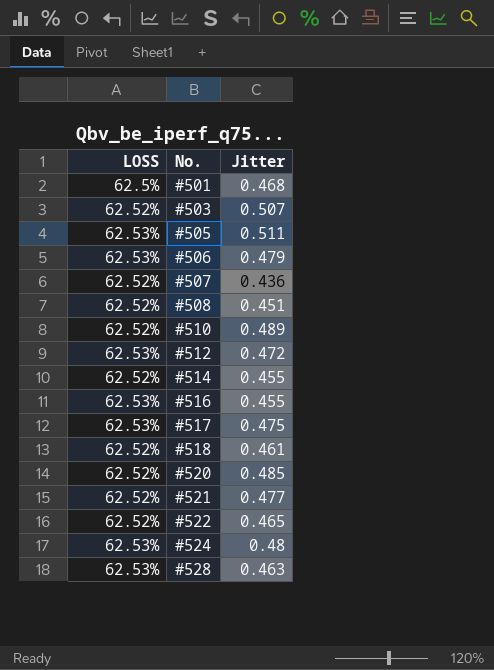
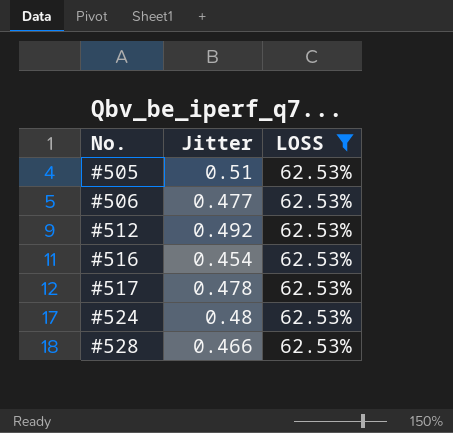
filter: none -> LOSS = 62.53%
column LOSS | position: 1 -> 3
#505 | Jitter: 0.511 -> 0.51
#506 | Jitter: 0.479 -> 0.477
#512 | Jitter: 0.472 -> 0.492
#516 | Jitter: 0.455 -> 0.454
#517 | Jitter: 0.475 -> 0.478
#528 | Jitter: 0.463 -> 0.466

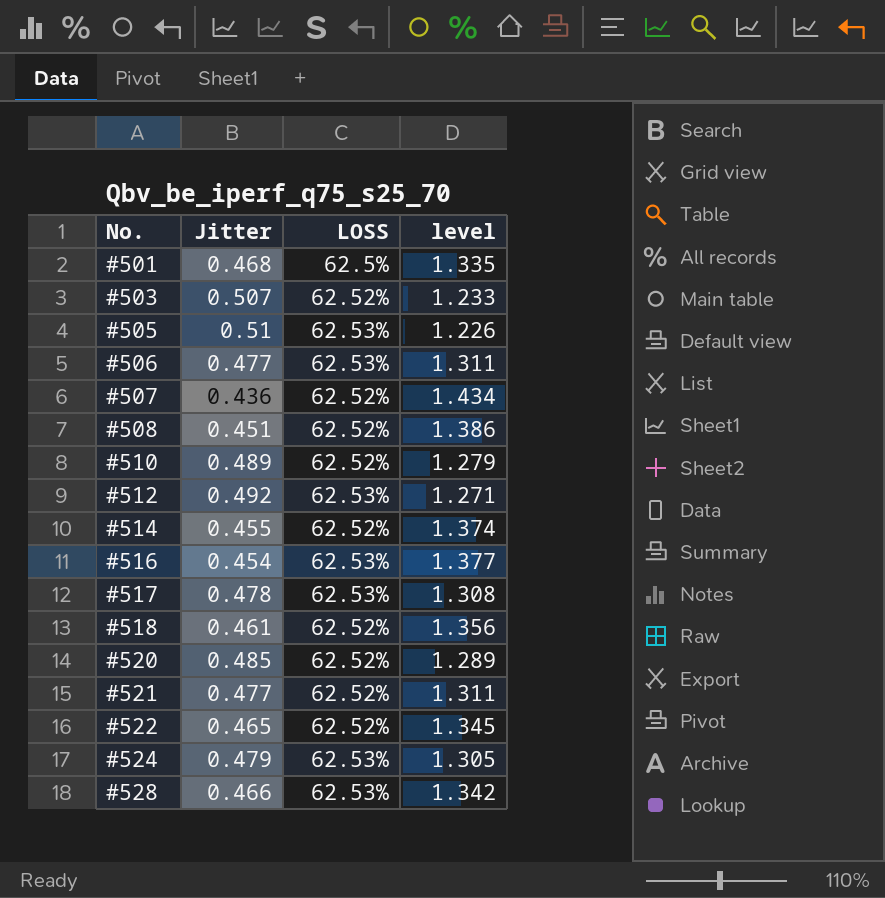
filter: LOSS = 62.53% -> none
column level | formula: none -> [LOSS] / [Jitter]
#524 | Jitter: 0.48 -> 0.479

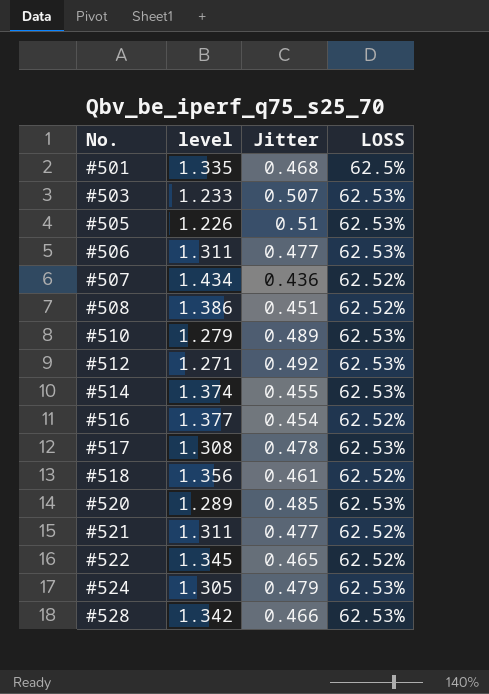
column level | position: 4 -> 2
#503 | LOSS: 62.52% -> 62.53%
#510 | LOSS: 62.52% -> 62.53%
#514 | LOSS: 62.52% -> 62.53%
#516 | LOSS: 62.53% -> 62.52%
#520 | LOSS: 62.52% -> 62.53%

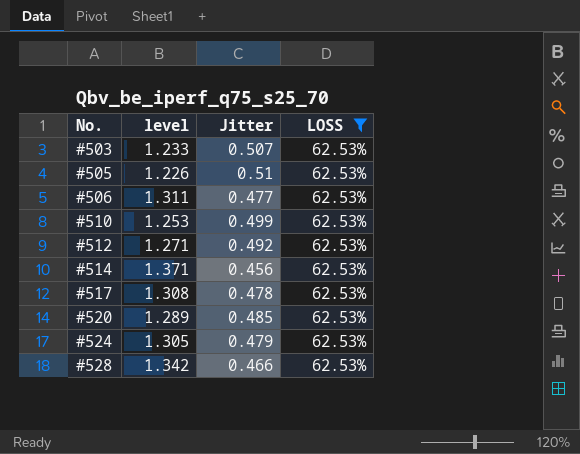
filter: none -> LOSS = 62.53%
#510 | level: 1.279 -> 1.253
#510 | Jitter: 0.489 -> 0.499
#514 | level: 1.374 -> 1.371
#514 | Jitter: 0.455 -> 0.456

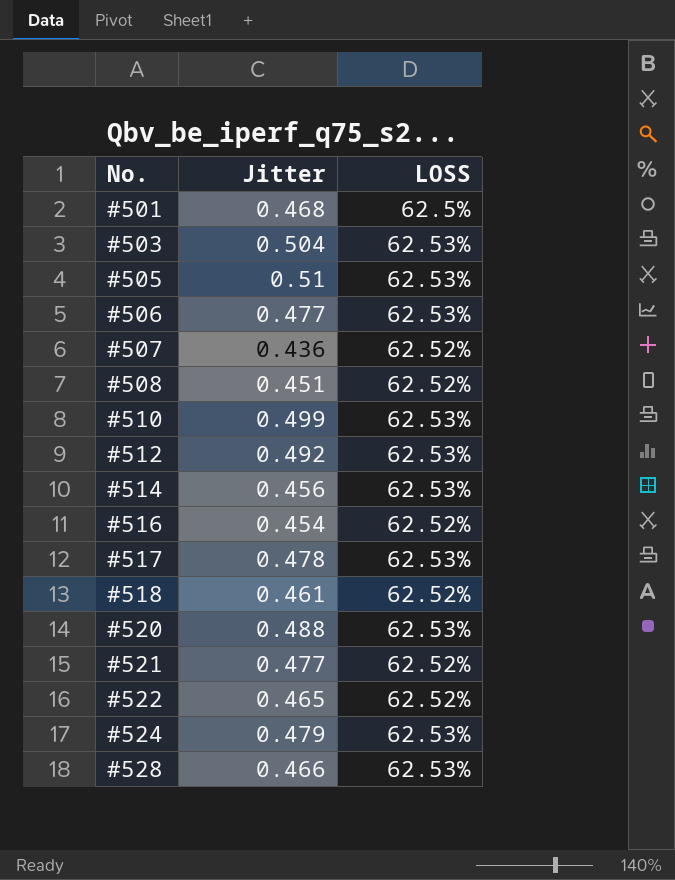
filter: LOSS = 62.53% -> none
column level | formula: [LOSS] / [Jitter] -> none
#503 | Jitter: 0.507 -> 0.504
#520 | Jitter: 0.485 -> 0.488

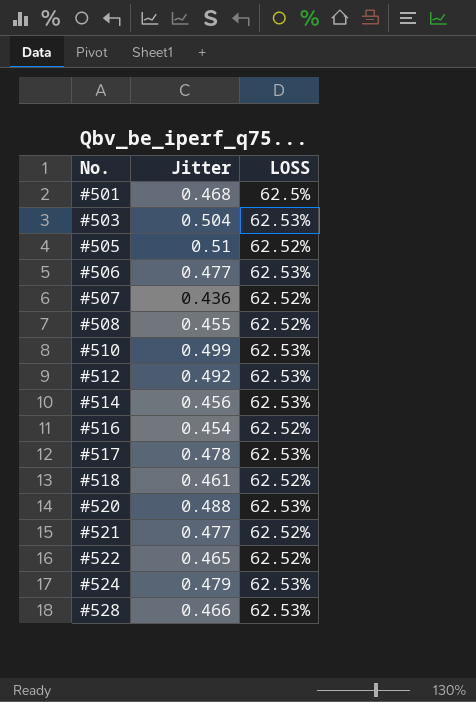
#505 | LOSS: 62.53% -> 62.52%
#508 | Jitter: 0.451 -> 0.455

